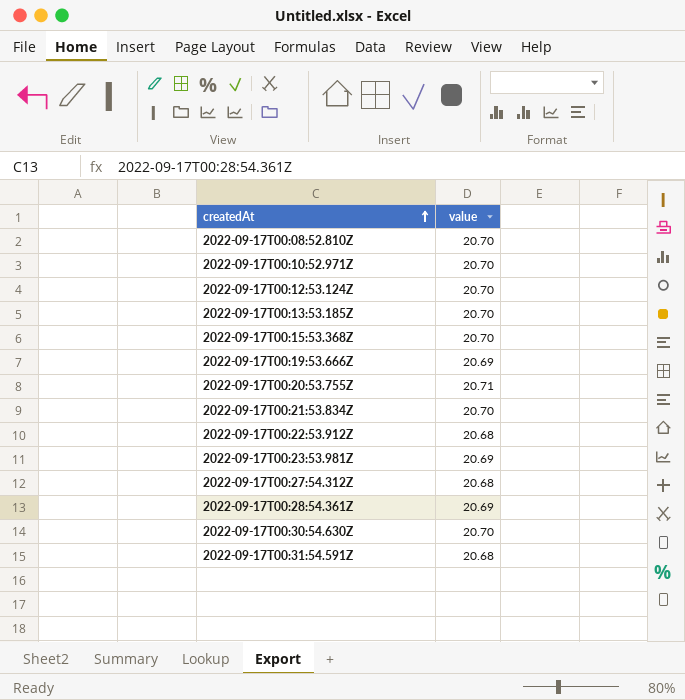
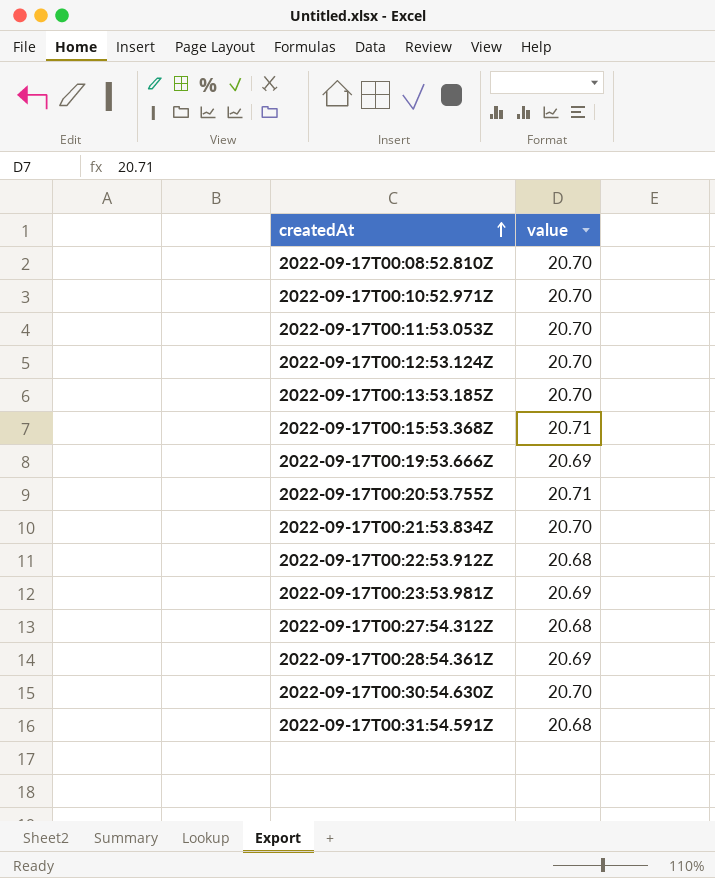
row 2022-09-17T00:11:53.053Z: none -> 20.70
2022-09-17T00:15:53.368Z | value: 20.70 -> 20.71

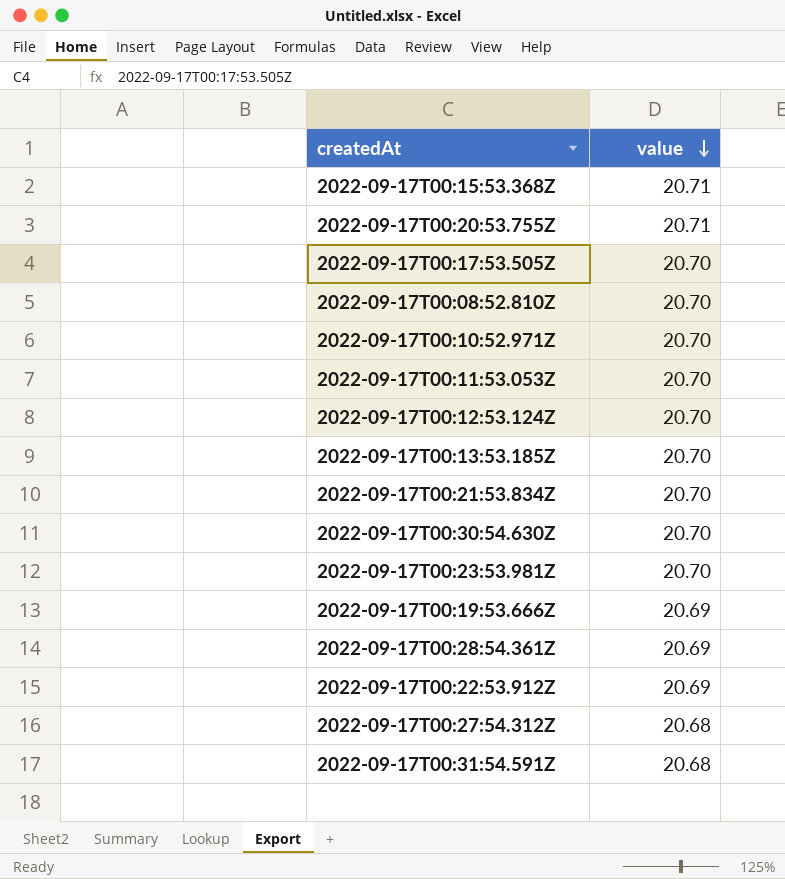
row order: createdAt ascending -> value descending
row 2022-09-17T00:17:53.505Z: none -> 20.70
2022-09-17T00:23:53.981Z | value: 20.69 -> 20.70
2022-09-17T00:22:53.912Z | value: 20.68 -> 20.69

